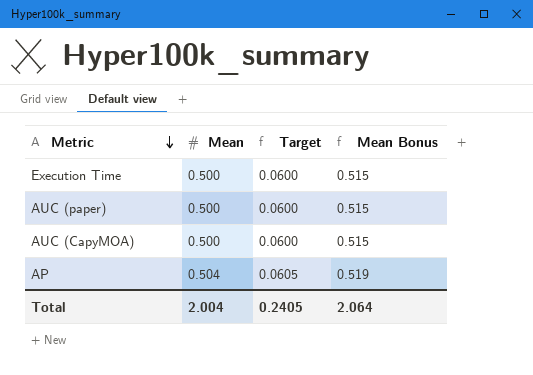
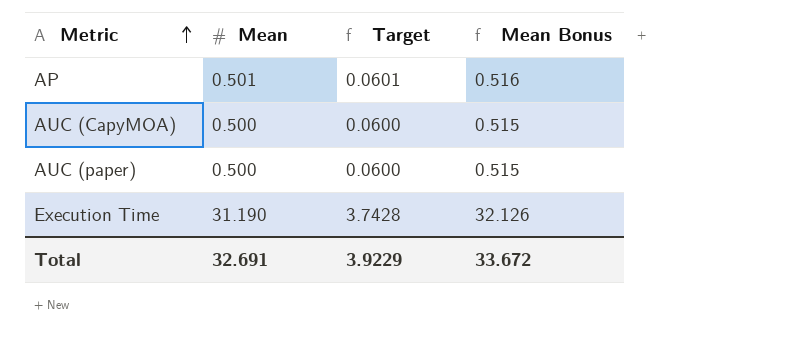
row order: Metric descending -> Metric ascending
AP | Mean: 0.504 -> 0.501
AP | Target: 0.0605 -> 0.0601
AP | Mean Bonus: 0.519 -> 0.516
Execution Time | Mean: 0.500 -> 31.190
Execution Time | Target: 0.0600 -> 3.7428
Execution Time | Mean Bonus: 0.515 -> 32.126
Total | Mean: 2.004 -> 32.691
Total | Target: 0.2405 -> 3.9229
Total | Mean Bonus: 2.064 -> 33.672

